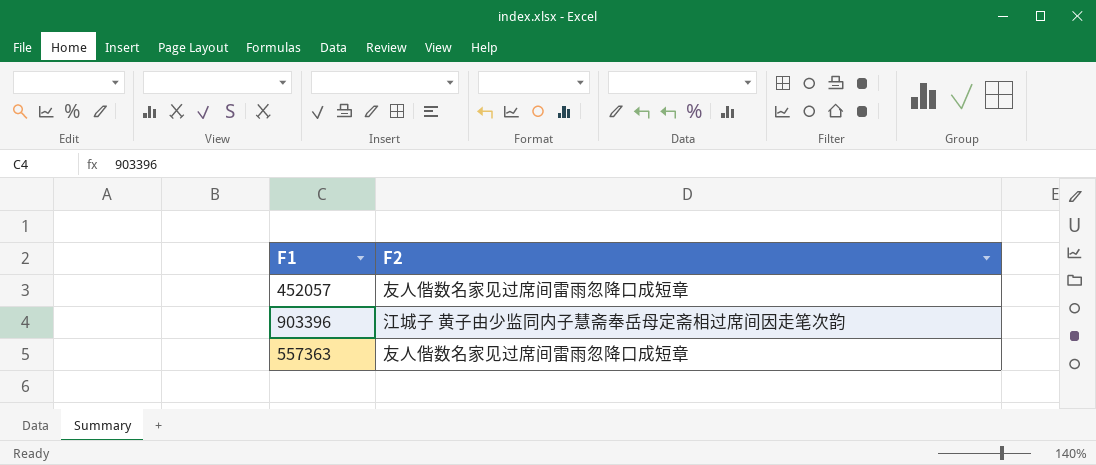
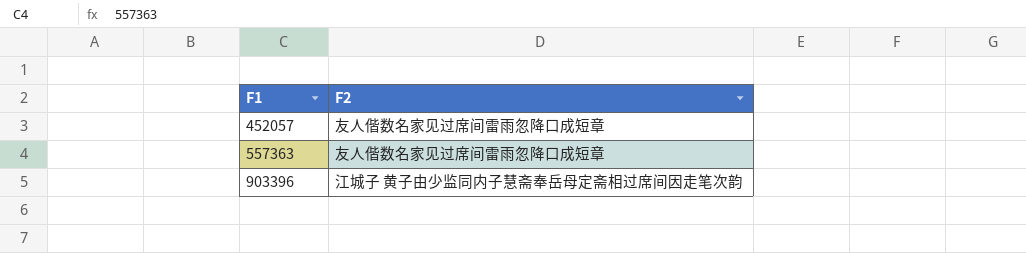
row order: none -> F1 ascending

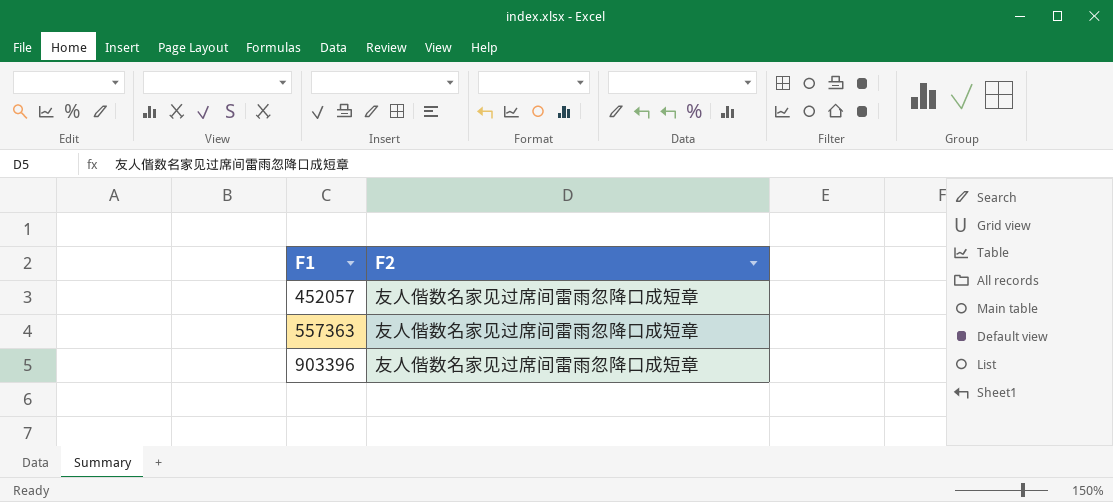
903396 | F2: 江城子 黄子由少监同内子慧斋奉岳母定斋相过席间因走笔次韵 -> 友人偕数名家见过席间雷雨忽降口成短章

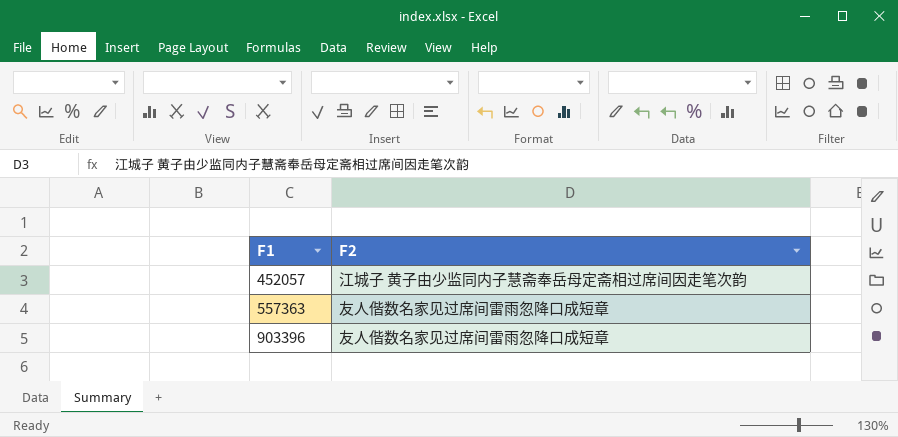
452057 | F2: 友人偕数名家见过席间雷雨忽降口成短章 -> 江城子 黄子由少监同内子慧斋奉岳母定斋相过席间因走笔次韵

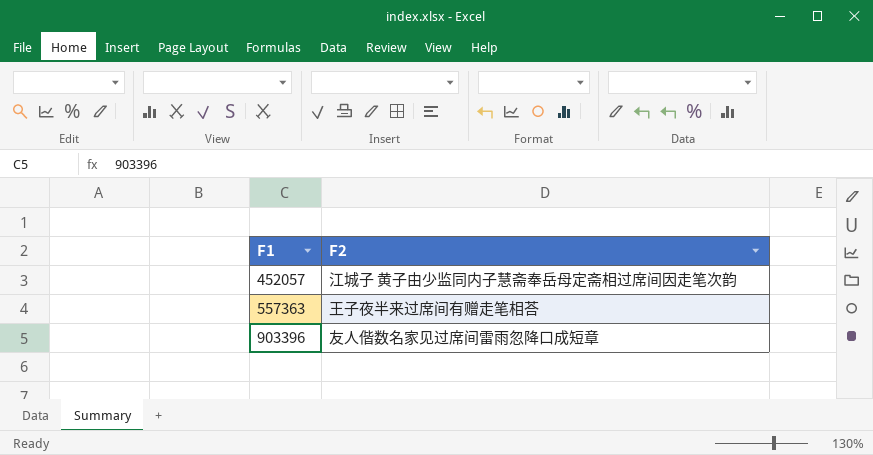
557363 | F2: 友人偕数名家见过席间雷雨忽降口成短章 -> 王子夜半来过席间有赠走笔相荅

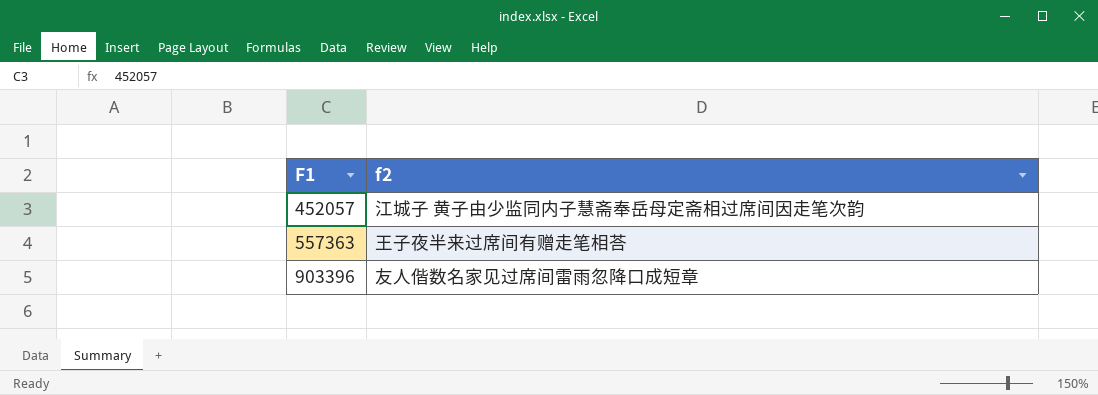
column name: F2 -> f2

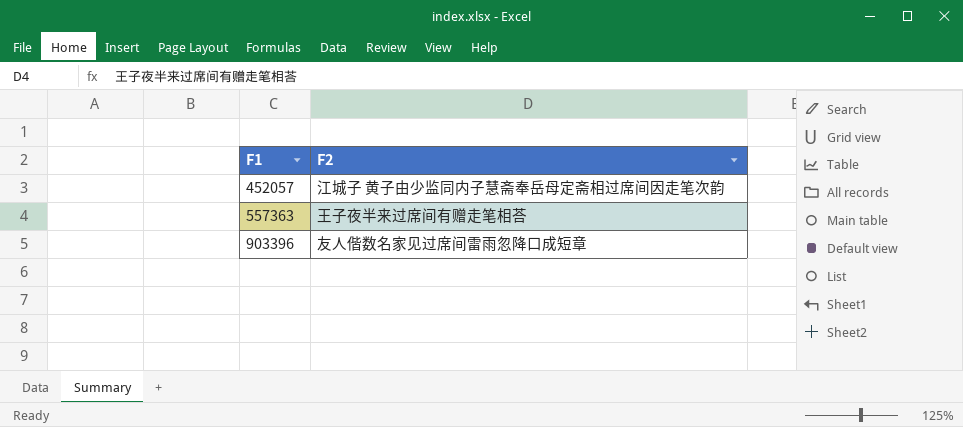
column name: f2 -> F2

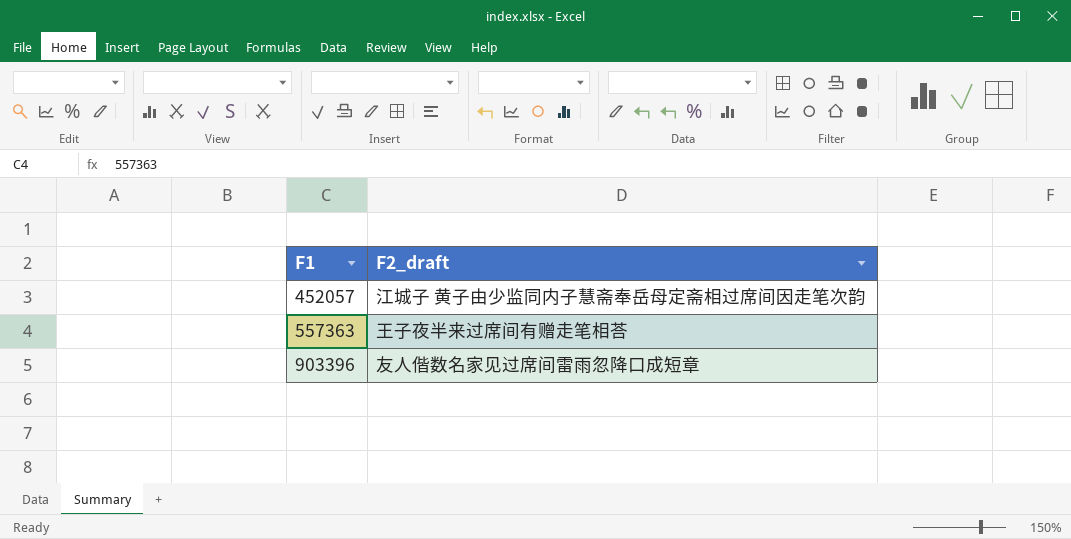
column name: F2 -> F2_draft

